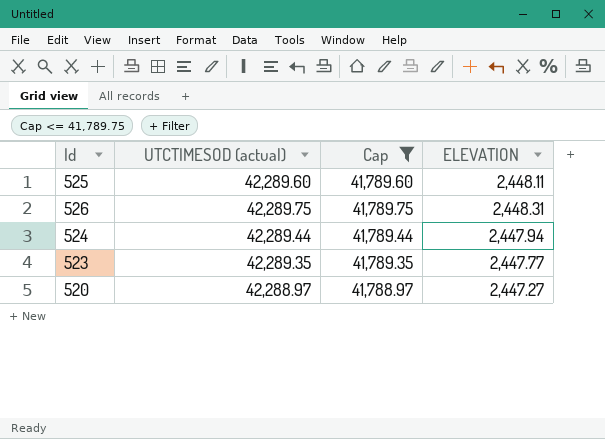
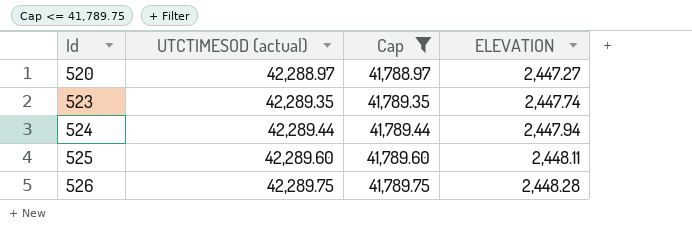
row order: none -> Id ascending
523 | ELEVATION: 2,447.77 -> 2,447.74
526 | ELEVATION: 2,448.31 -> 2,448.28

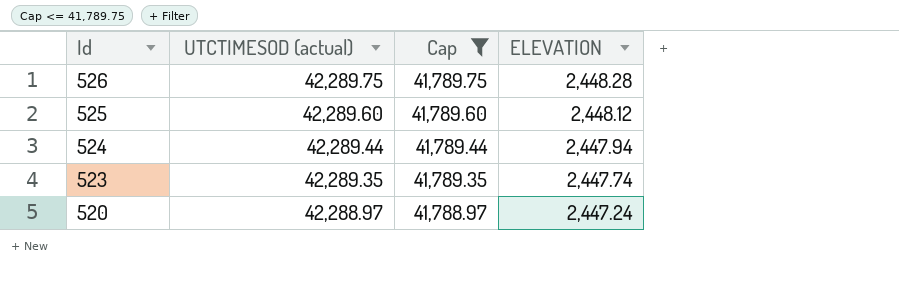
row order: Id ascending -> Id descending
525 | ELEVATION: 2,448.11 -> 2,448.12
520 | ELEVATION: 2,447.27 -> 2,447.24

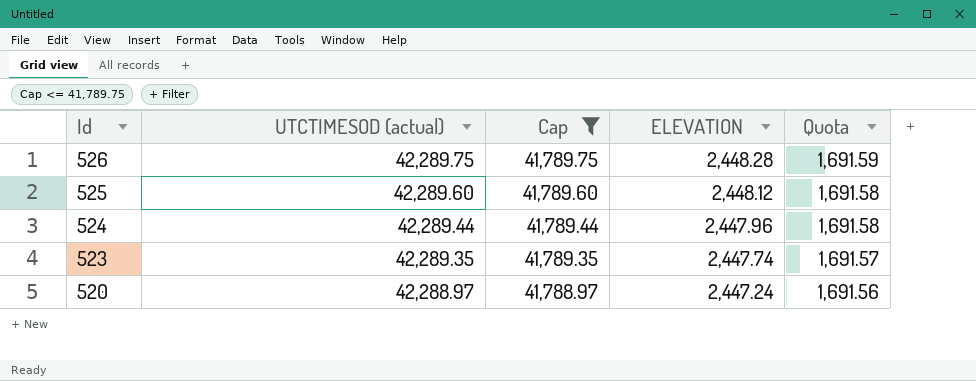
column Quota | formula: none -> [UTCTIMESOD (actual)] * 0.04
524 | ELEVATION: 2,447.94 -> 2,447.96

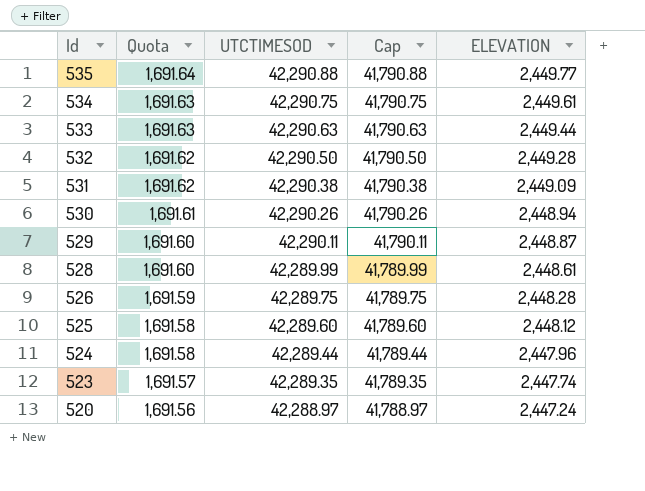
filter: Cap <= 41,789.75 -> none
column Quota | position: 5 -> 2
column name: UTCTIMESOD (actual) -> UTCTIMESOD

